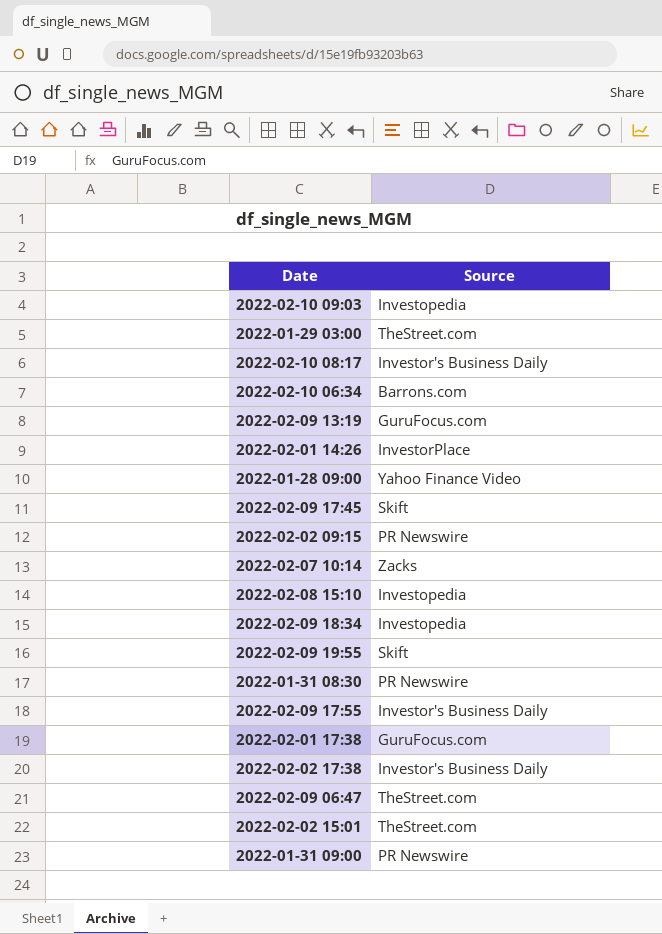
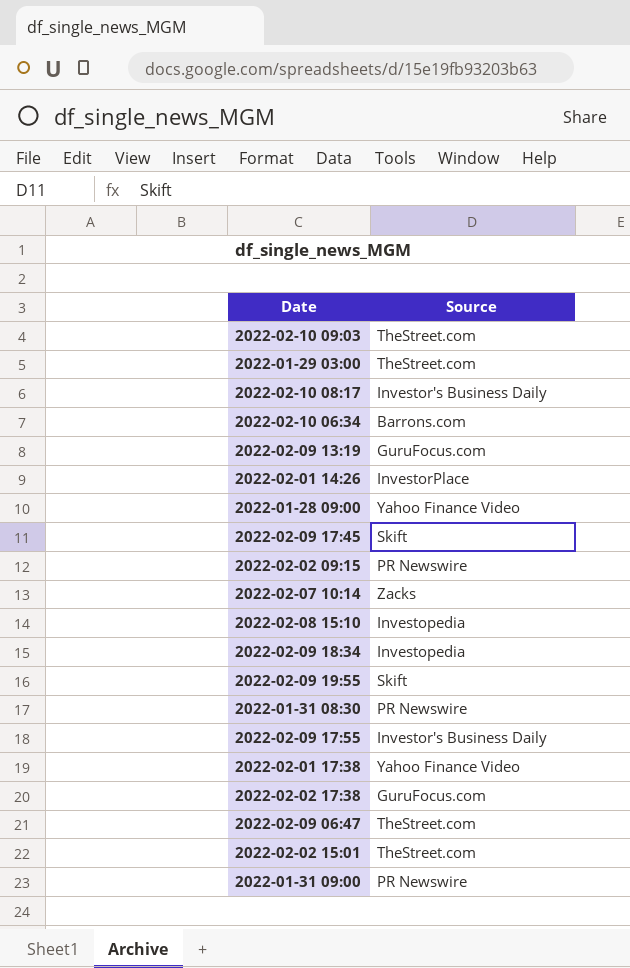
2022-02-10 09:03 | Source: Investopedia -> TheStreet.com
2022-02-01 17:38 | Source: GuruFocus.com -> Yahoo Finance Video
2022-02-02 17:38 | Source: Investor's Business Daily -> GuruFocus.com

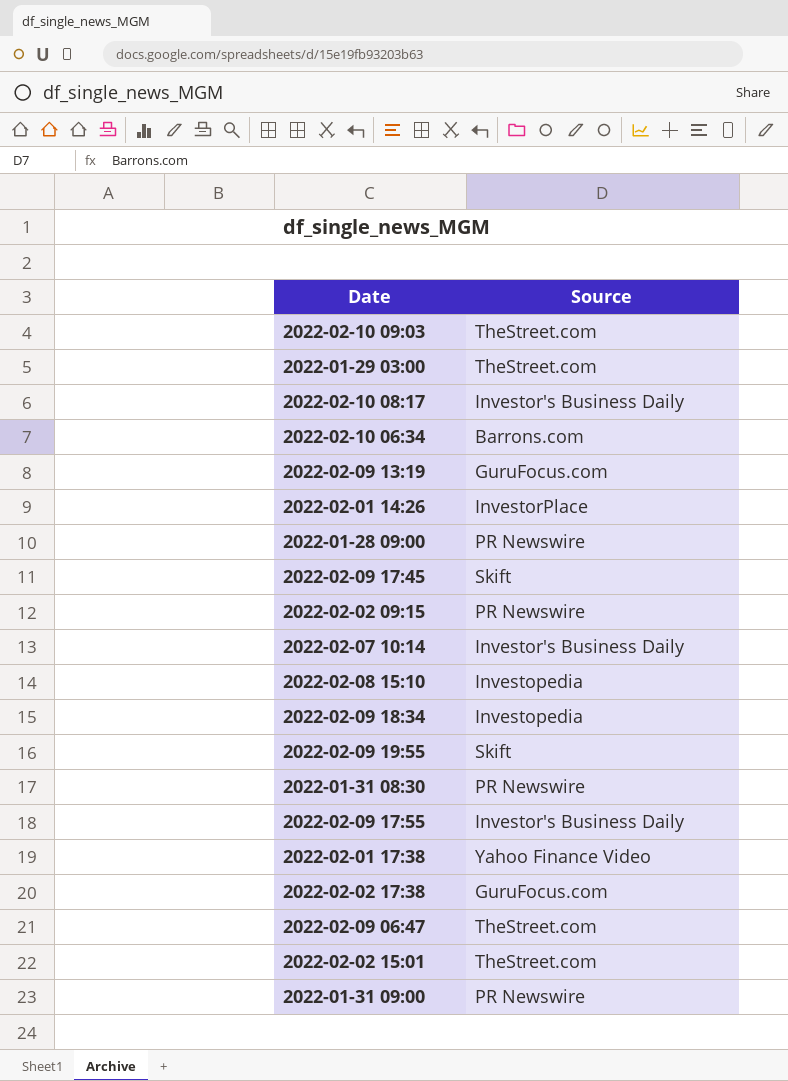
2022-01-28 09:00 | Source: Yahoo Finance Video -> PR Newswire
2022-02-07 10:14 | Source: Zacks -> Investor's Business Daily

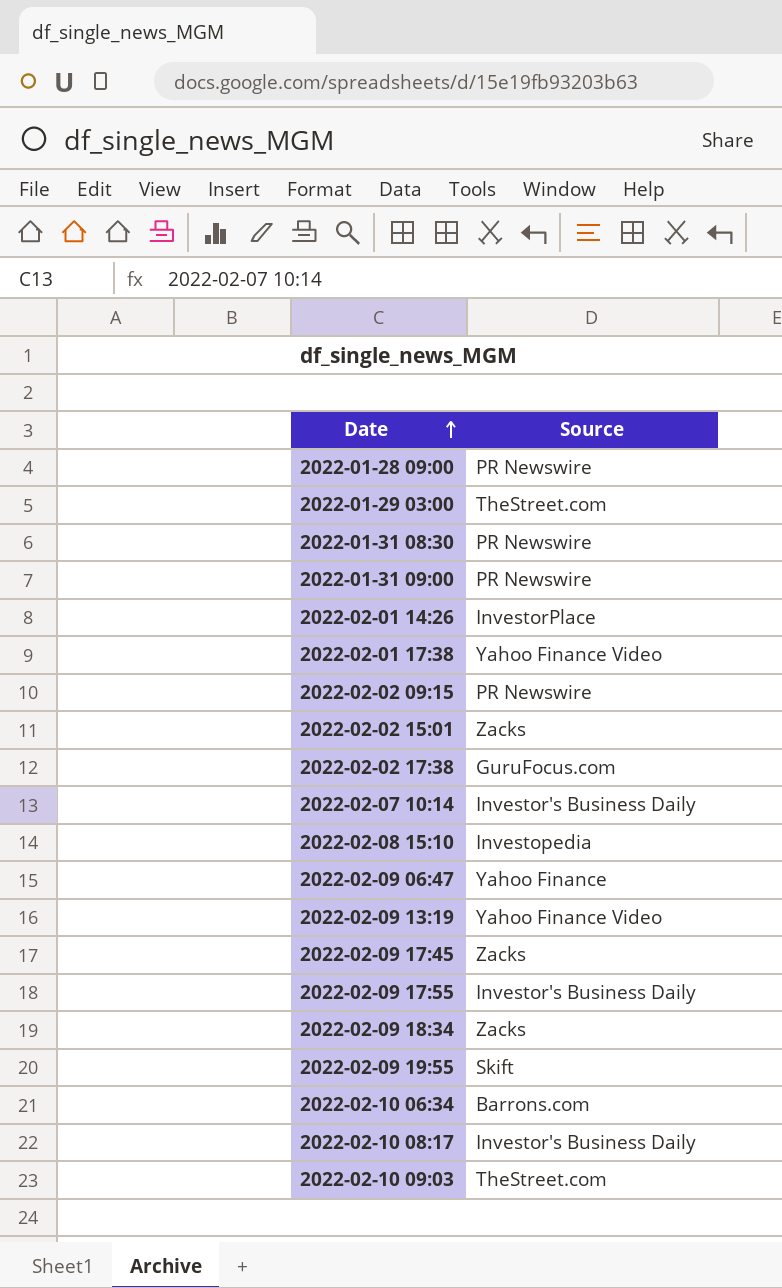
row order: none -> Date ascending
2022-02-02 15:01 | Source: TheStreet.com -> Zacks
2022-02-09 06:47 | Source: TheStreet.com -> Yahoo Finance
2022-02-09 13:19 | Source: GuruFocus.com -> Yahoo Finance Video
2022-02-09 17:45 | Source: Skift -> Zacks
2022-02-09 18:34 | Source: Investopedia -> Zacks

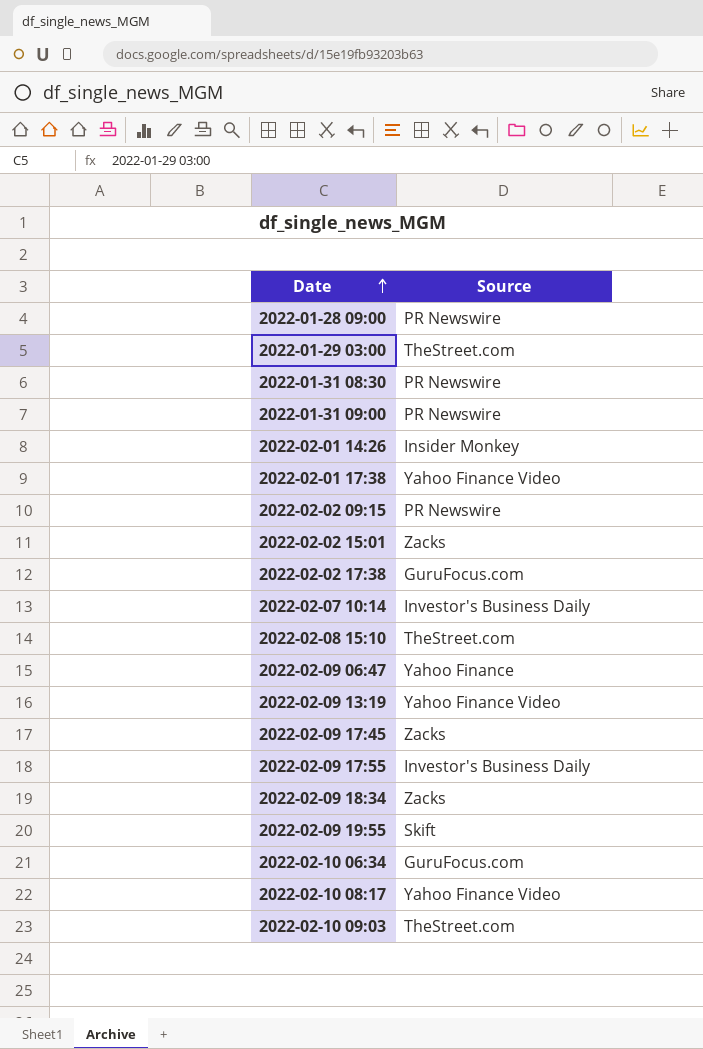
2022-02-01 14:26 | Source: InvestorPlace -> Insider Monkey
2022-02-08 15:10 | Source: Investopedia -> TheStreet.com
2022-02-10 06:34 | Source: Barrons.com -> GuruFocus.com
2022-02-10 08:17 | Source: Investor's Business Daily -> Yahoo Finance Video

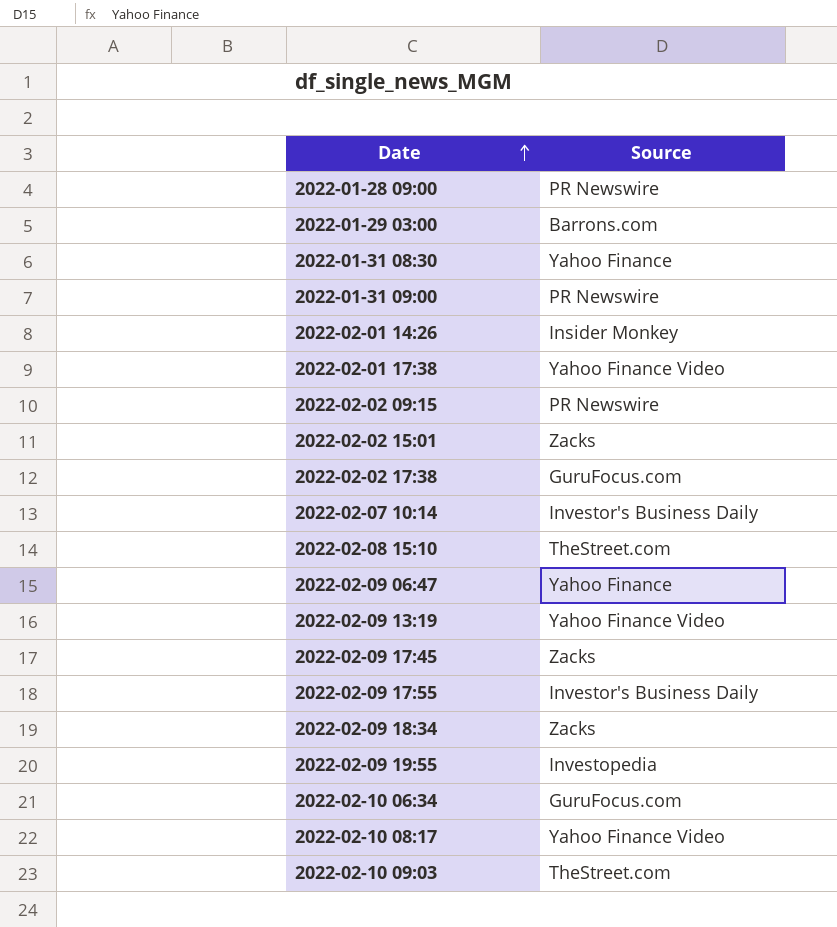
2022-01-29 03:00 | Source: TheStreet.com -> Barrons.com
2022-01-31 08:30 | Source: PR Newswire -> Yahoo Finance
2022-02-09 19:55 | Source: Skift -> Investopedia

